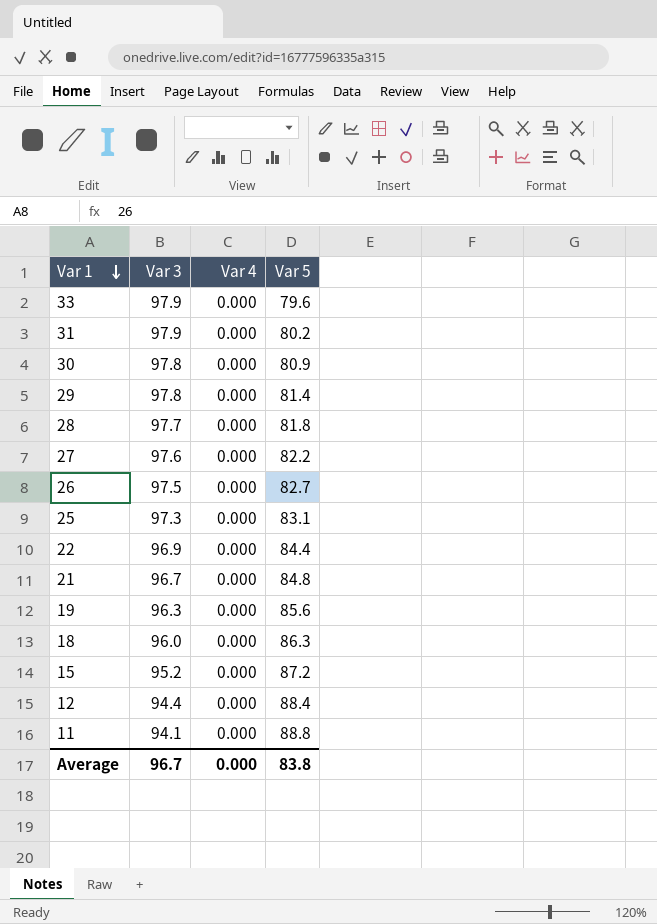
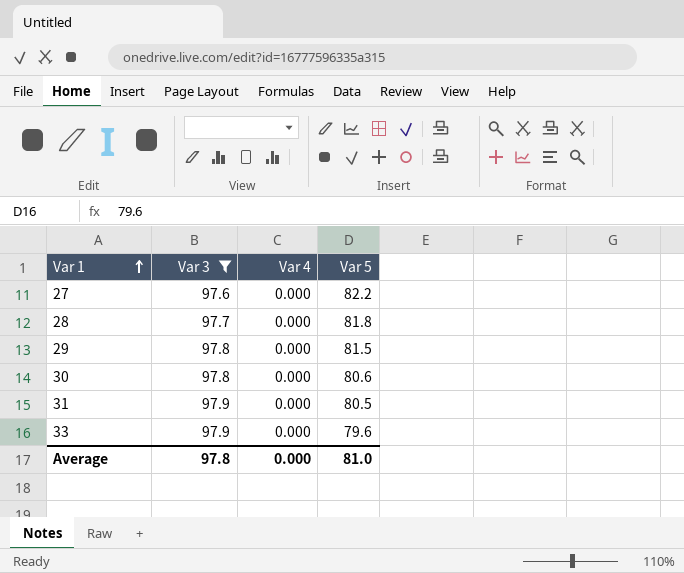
filter: none -> Var 3 >= 97.6
row order: Var 1 descending -> Var 1 ascending
29 | Var 5: 81.4 -> 81.5
30 | Var 5: 80.9 -> 80.6
31 | Var 5: 80.2 -> 80.5
Average | Var 3: 96.7 -> 97.8
Average | Var 5: 83.8 -> 81.0

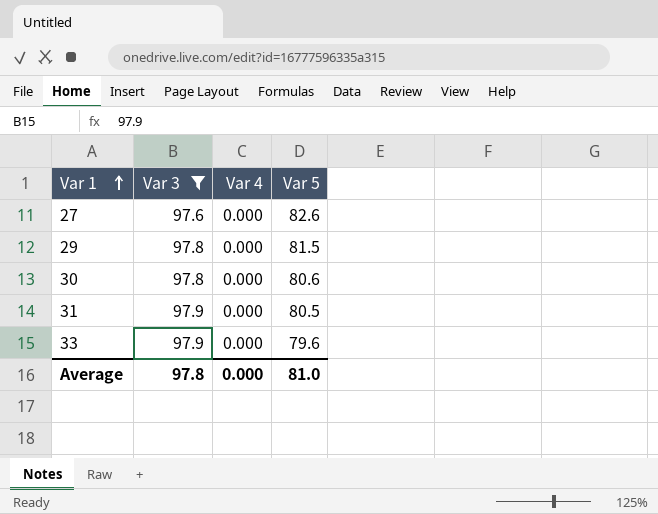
row 28: 97.7 | 0.000 | 81.8 -> none
27 | Var 5: 82.2 -> 82.6

